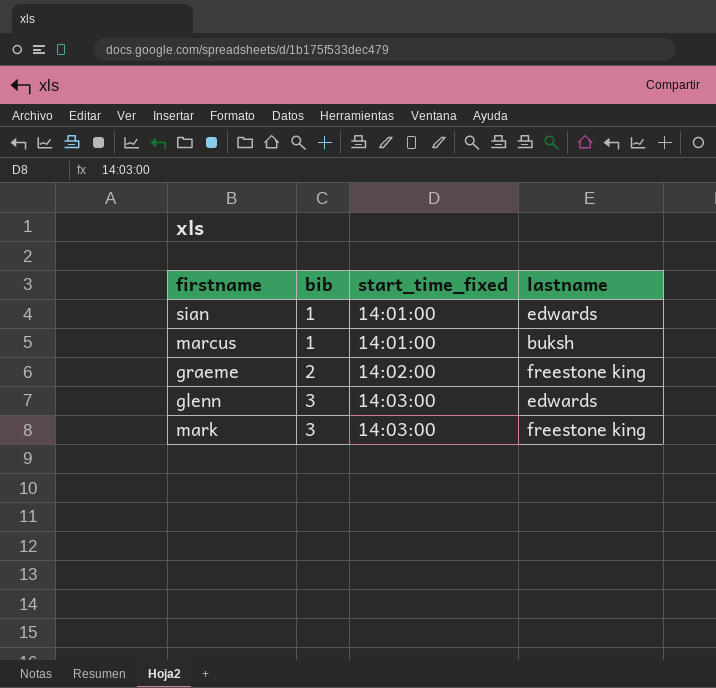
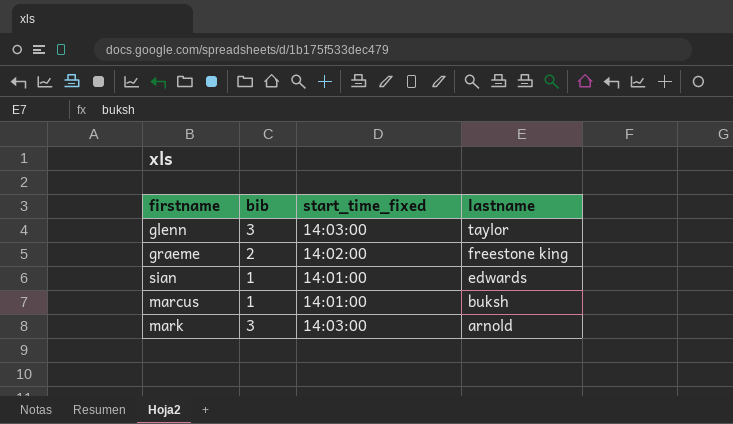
row order: bib ascending -> lastname descending
glenn | lastname: edwards -> taylor
mark | lastname: freestone king -> arnold

